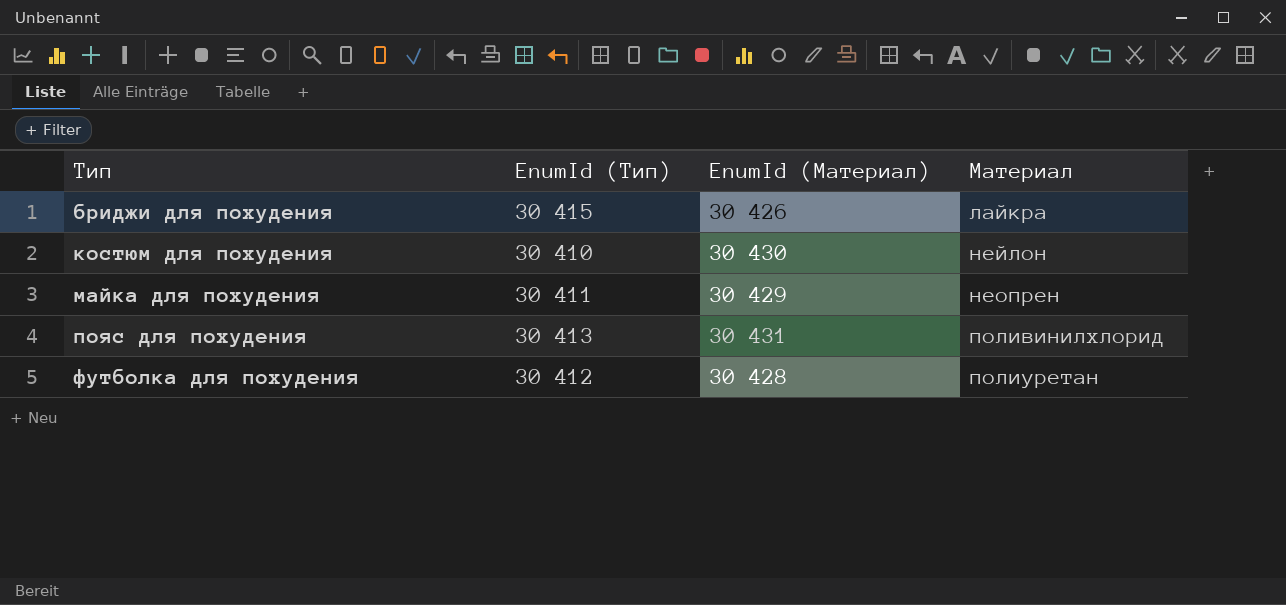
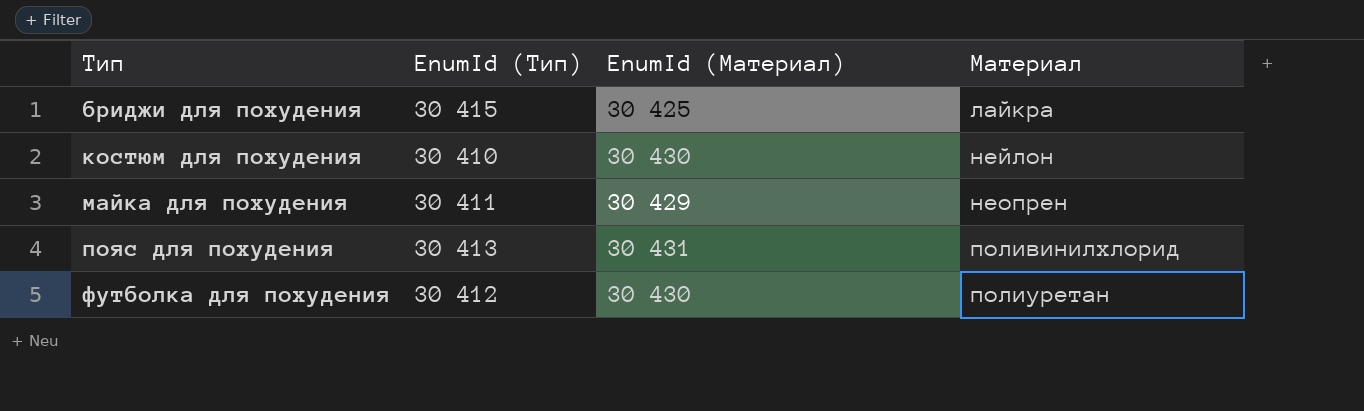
бриджи для похудения | EnumId (Материал): 30 426 -> 30 425
футболка для похудения | EnumId (Материал): 30 428 -> 30 430

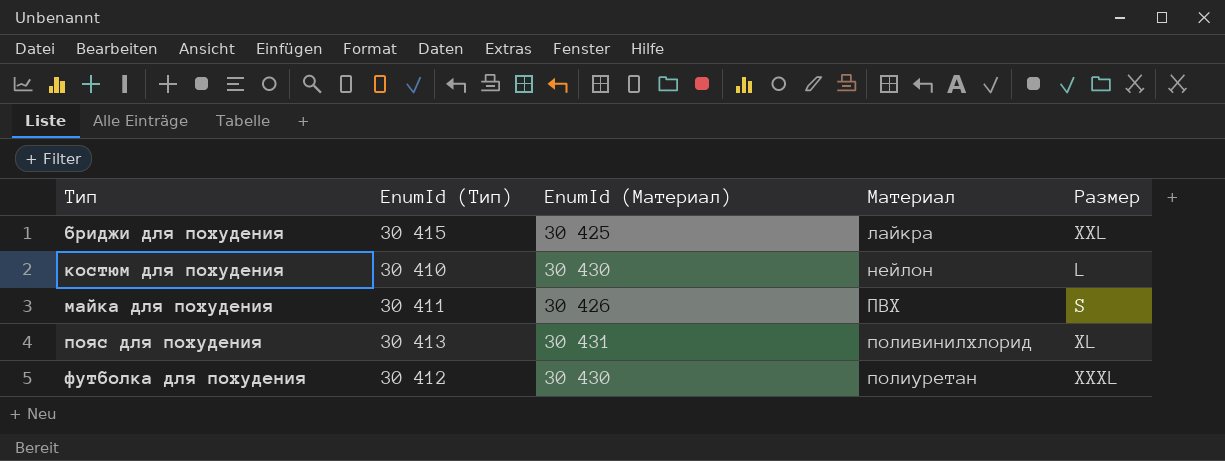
column Размер | position: none -> 5
майка для похудения | EnumId (Материал): 30 429 -> 30 426
майка для похудения | Материал: неопрен -> ПВХ

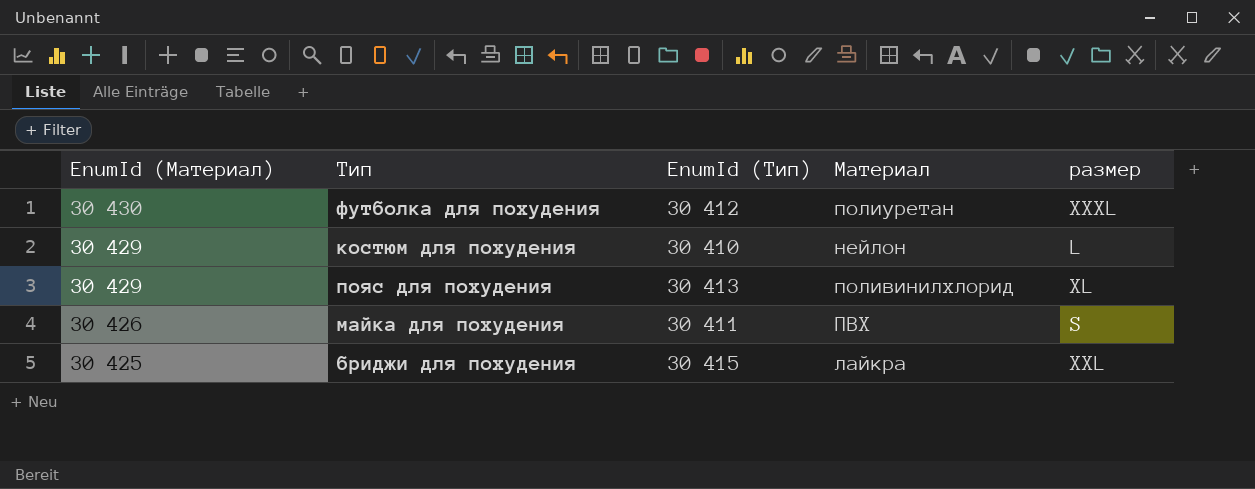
row order: Тип ascending -> EnumId (Материал) descending
column EnumId (Материал) | position: 3 -> 1
column name: Размер -> размер
костюм для похудения | EnumId (Материал): 30 430 -> 30 429
пояс для похудения | EnumId (Материал): 30 431 -> 30 429

